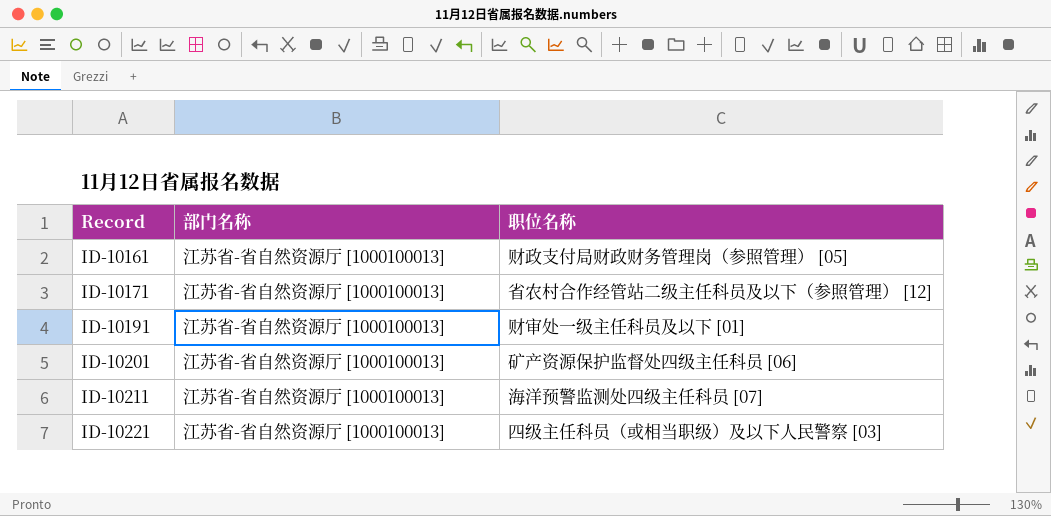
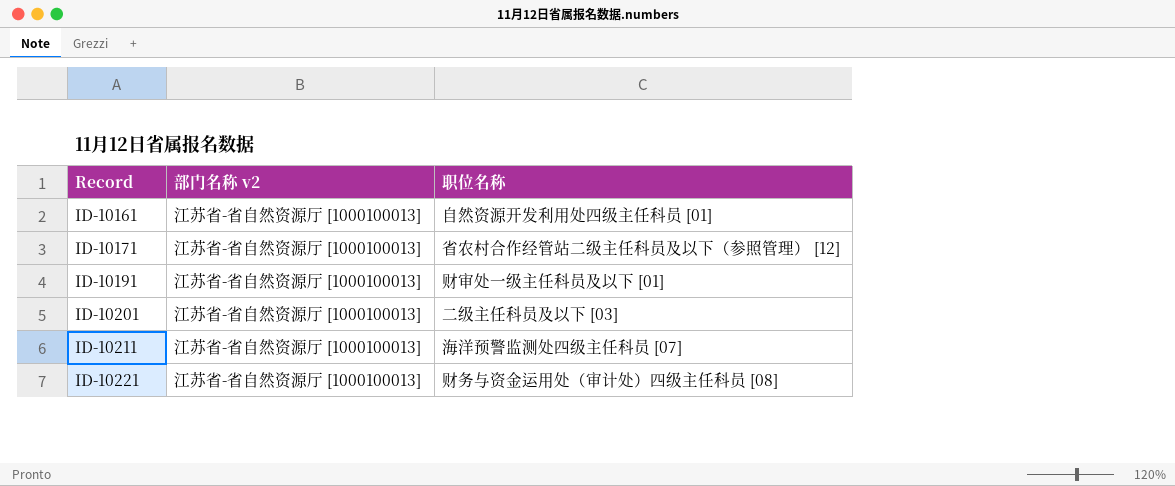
column name: 部门名称 -> 部门名称 v2
ID-10161 | 职位名称: 财政支付局财政财务管理岗（参照管理） [05] -> 自然资源开发利用处四级主任科员 [01]
ID-10201 | 职位名称: 矿产资源保护监督处四级主任科员 [06] -> 二级主任科员及以下 [03]
ID-10221 | 职位名称: 四级主任科员（或相当职级）及以下人民警察 [03] -> 财务与资金运用处（审计处）四级主任科员 [08]

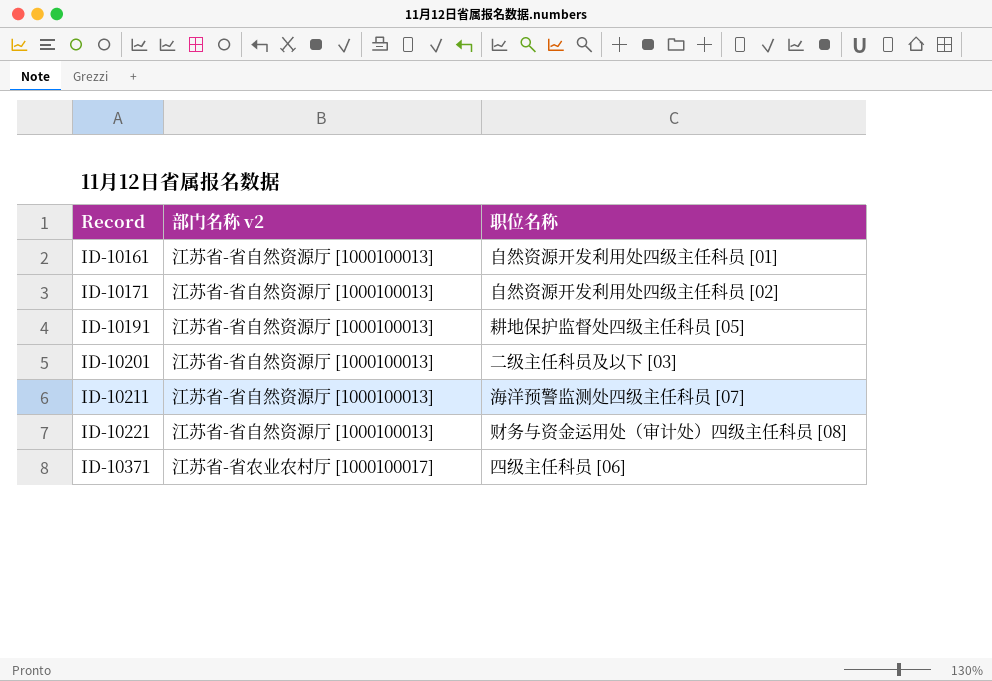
ID-10171 | 职位名称: 省农村合作经管站二级主任科员及以下（参照管理） [12] -> 自然资源开发利用处四级主任科员 [02]
ID-10191 | 职位名称: 财审处一级主任科员及以下 [01] -> 耕地保护监督处四级主任科员 [05]
row ID-10371: none -> 江苏省-省农业农村厅 [1000100017] | 四级主任科员 [06]

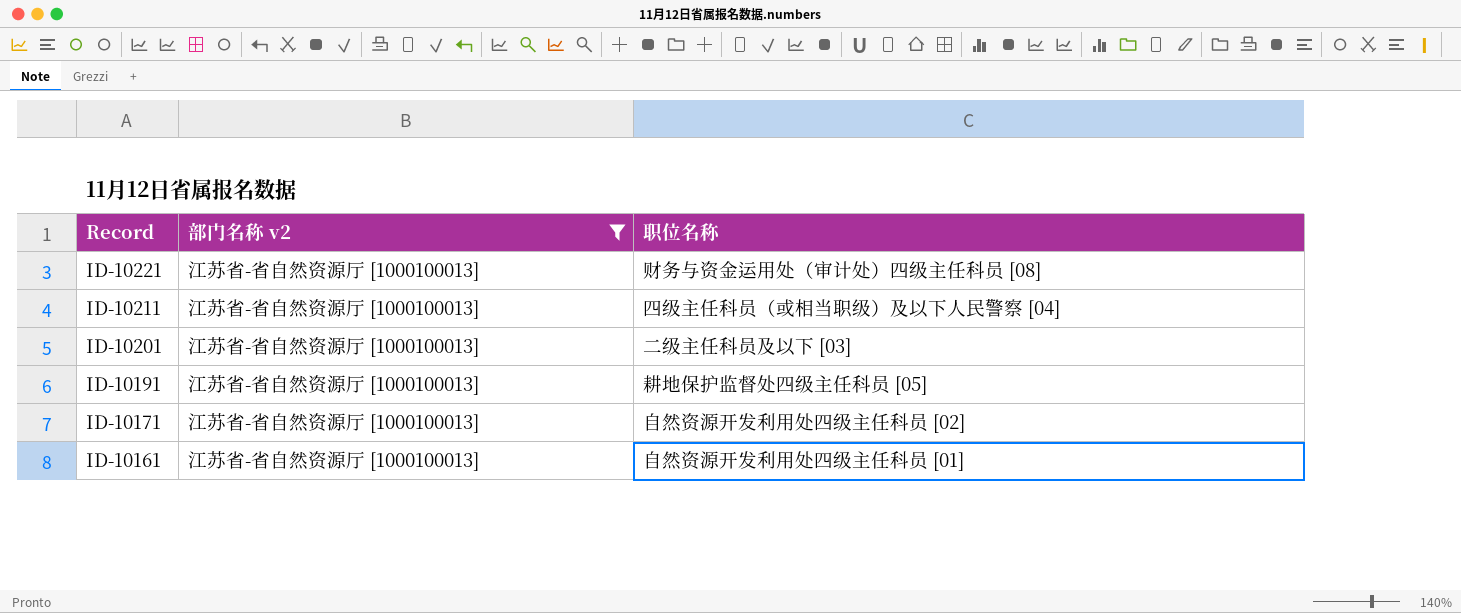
filter: none -> 部门名称 v2 = 江苏省-省自然资源厅 [1000100013]
row order: Record ascending -> Record descending
ID-10211 | 职位名称: 海洋预警监测处四级主任科员 [07] -> 四级主任科员（或相当职级）及以下人民警察 [04]

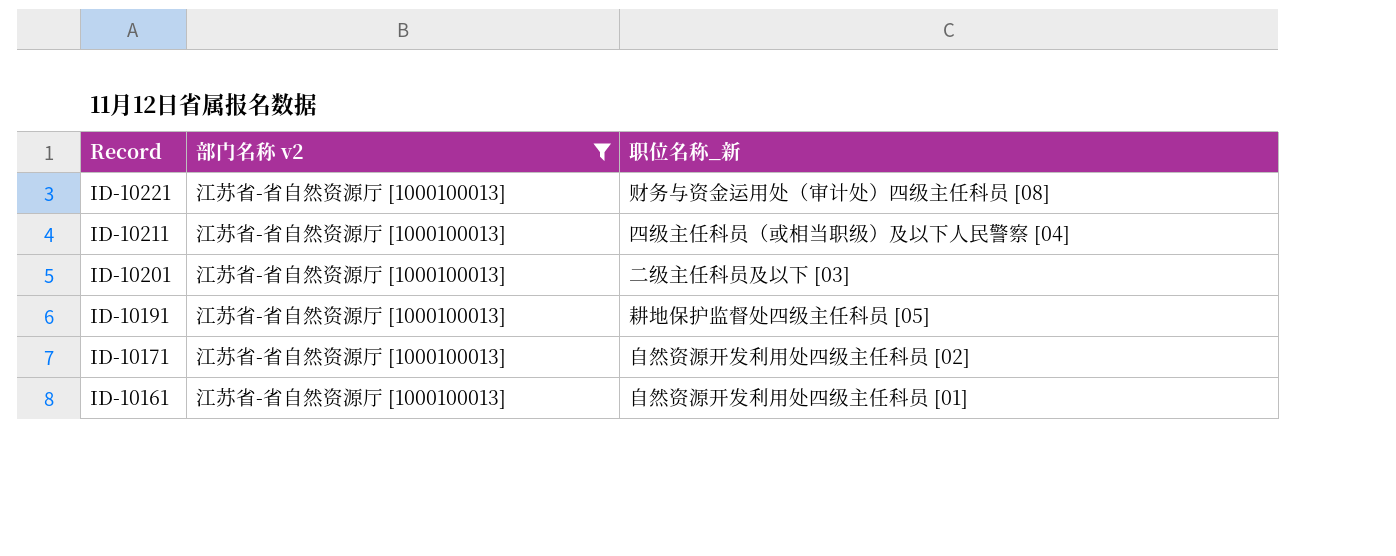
column name: 职位名称 -> 职位名称_新

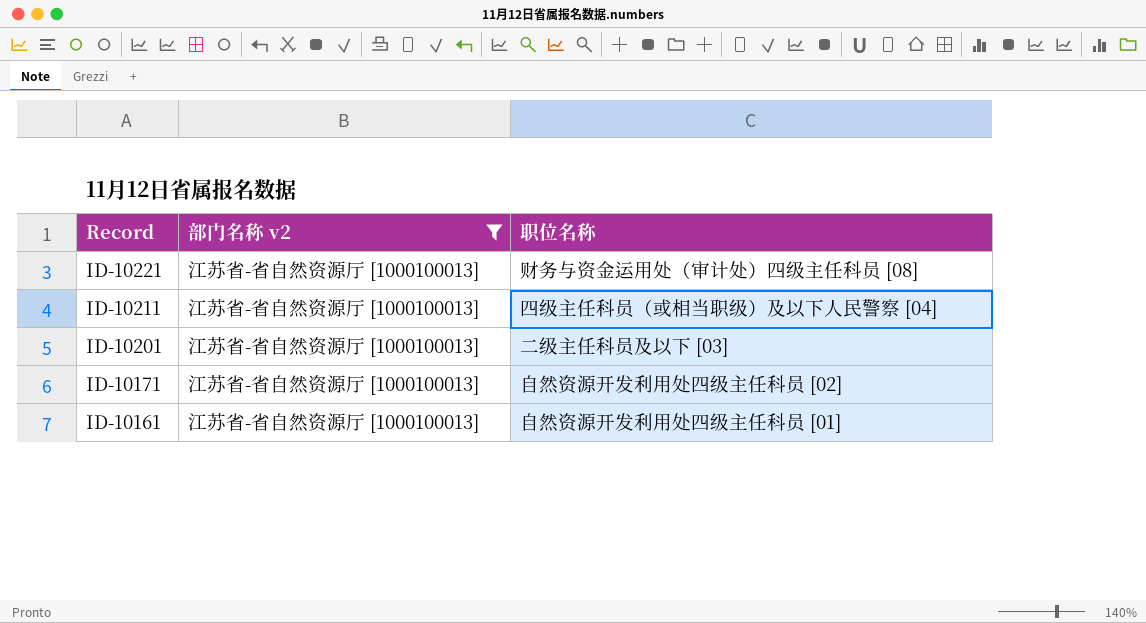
column name: 职位名称_新 -> 职位名称
row ID-10191: 江苏省-省自然资源厅 [1000100013] | 耕地保护监督处四级主任科员 [05] -> none

